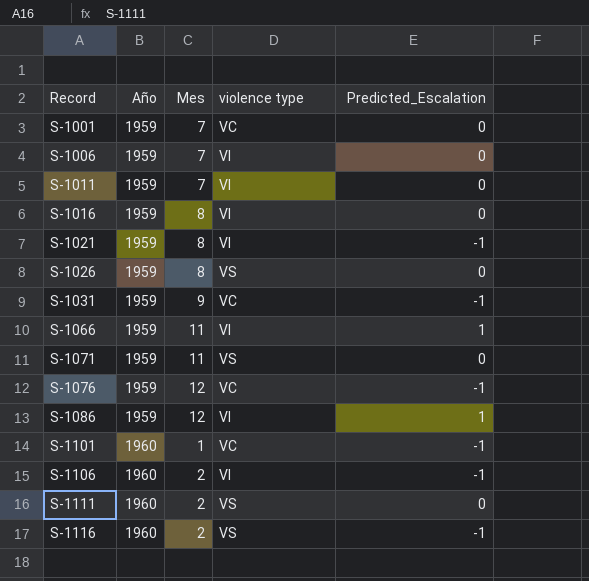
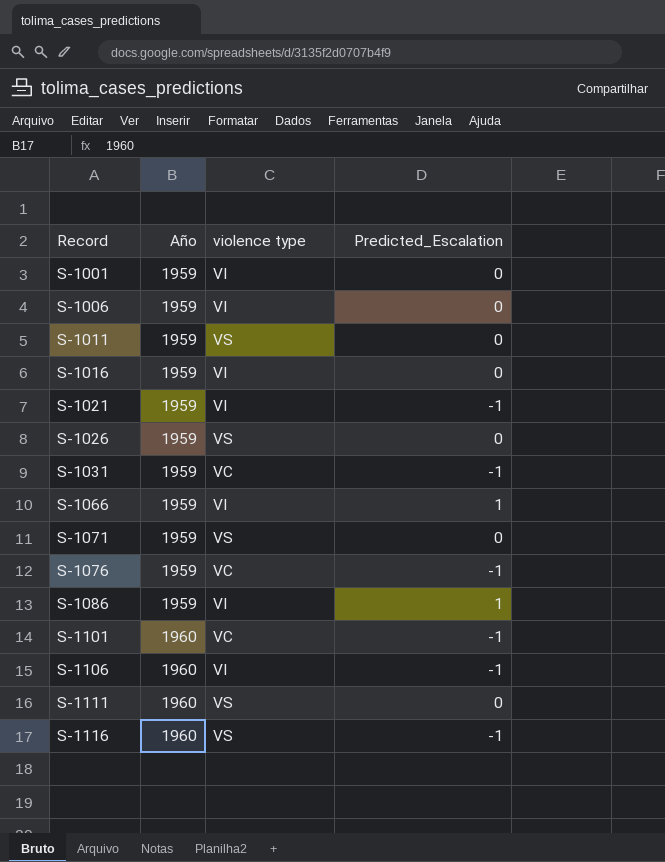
column Mes | position: 3 -> none
S-1001 | violence type: VC -> VI
S-1011 | violence type: VI -> VS

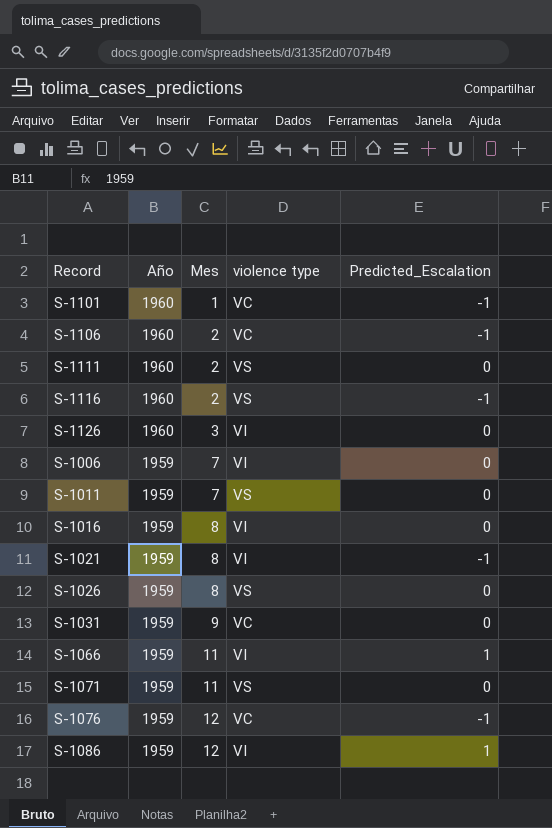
row order: Record ascending -> Año descending
column Mes | position: none -> 3
row S-1001: 1959 | VI | 0 -> none
S-1106 | violence type: VI -> VC
row S-1126: none -> 1960 | 3 | VI | 0
S-1031 | Predicted_Escalation: -1 -> 0

